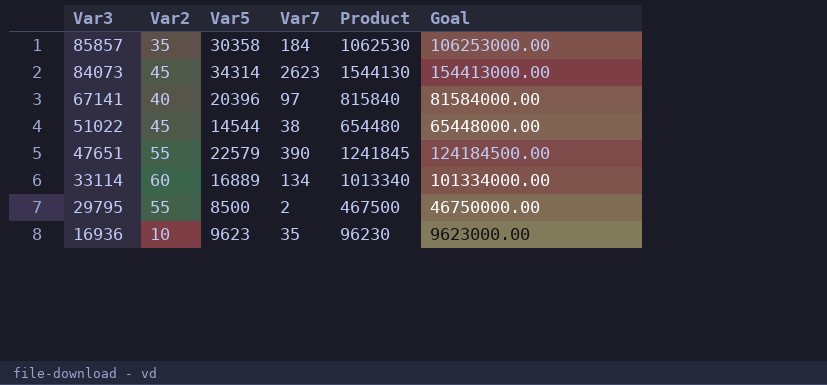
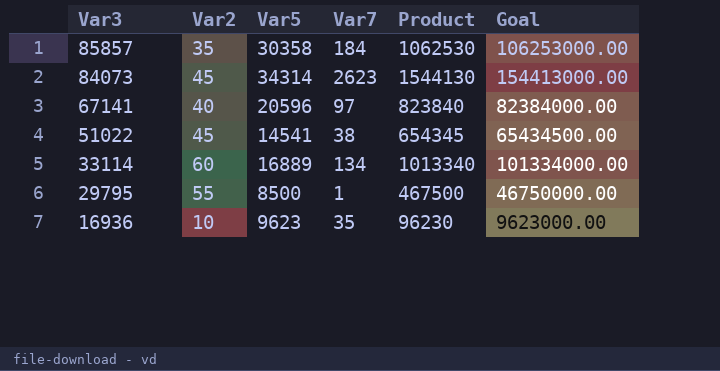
row 47651: 55 | 22579 | 390 | 1241845 | 124184500.00 -> none
67141 | Var5: 20396 -> 20596
67141 | Product: 815840 -> 823840
67141 | Goal: 81584000.00 -> 82384000.00
51022 | Var5: 14544 -> 14541
51022 | Product: 654480 -> 654345
51022 | Goal: 65448000.00 -> 65434500.00
29795 | Var7: 2 -> 1

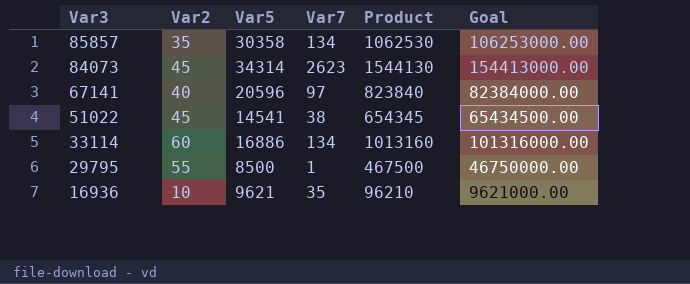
85857 | Var7: 184 -> 134
33114 | Var5: 16889 -> 16886
33114 | Product: 1013340 -> 1013160
33114 | Goal: 101334000.00 -> 101316000.00
16936 | Var5: 9623 -> 9621
16936 | Product: 96230 -> 96210
16936 | Goal: 9623000.00 -> 9621000.00

